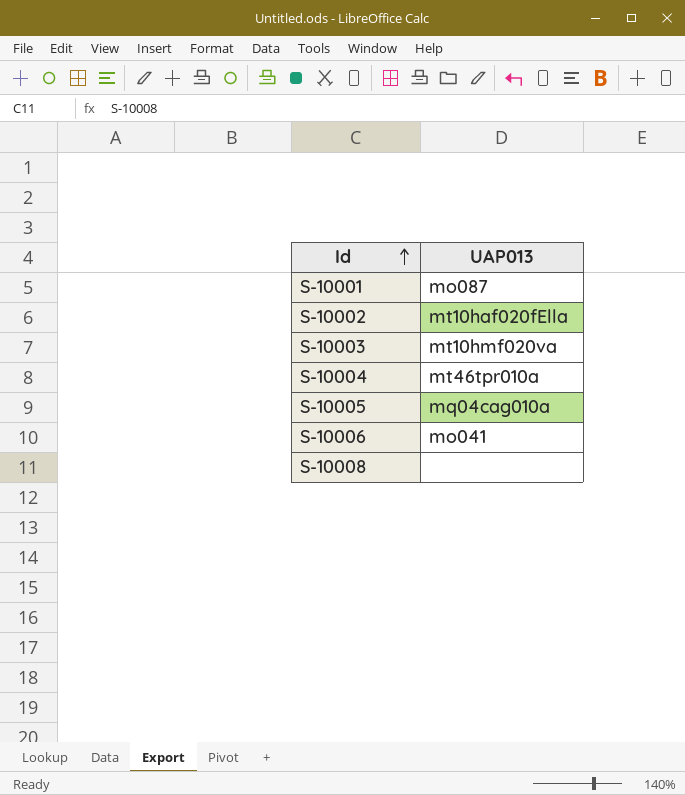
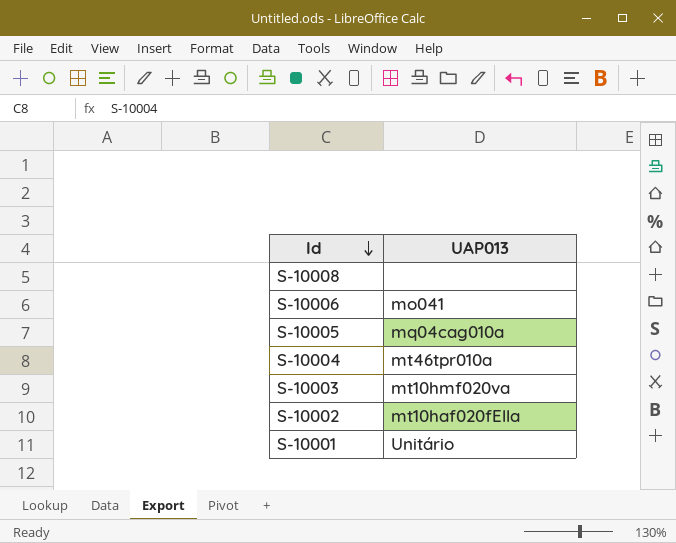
row order: Id ascending -> Id descending
S-10001 | UAP013: mo087 -> Unitário

